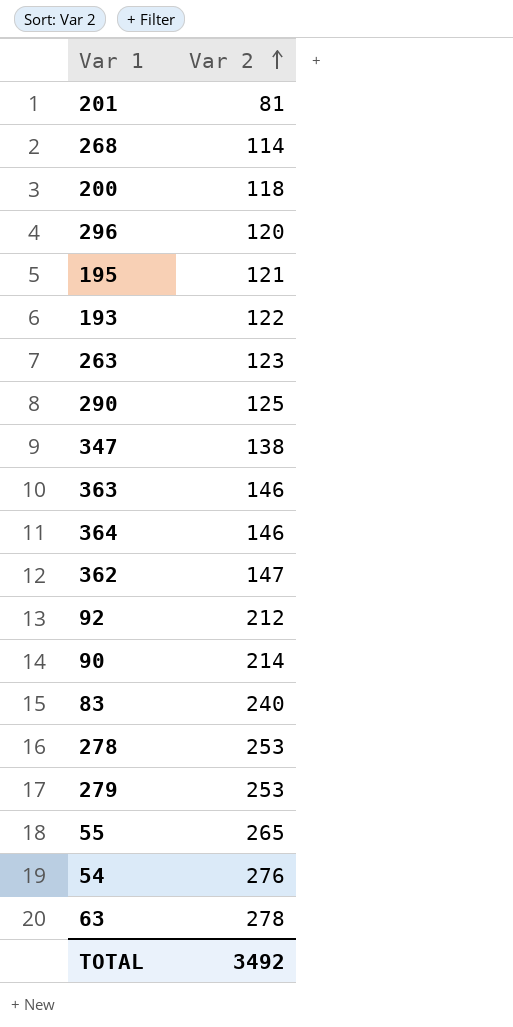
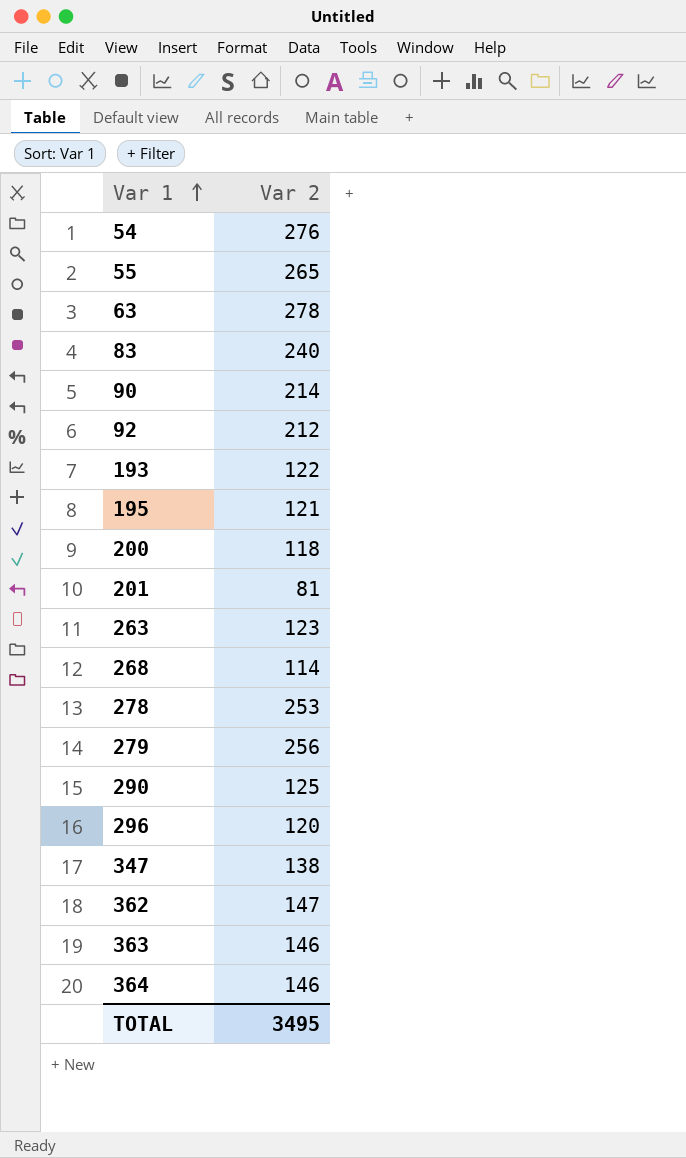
row order: Var 2 ascending -> Var 1 ascending
279 | Var 2: 253 -> 256
TOTAL | Var 2: 3492 -> 3495

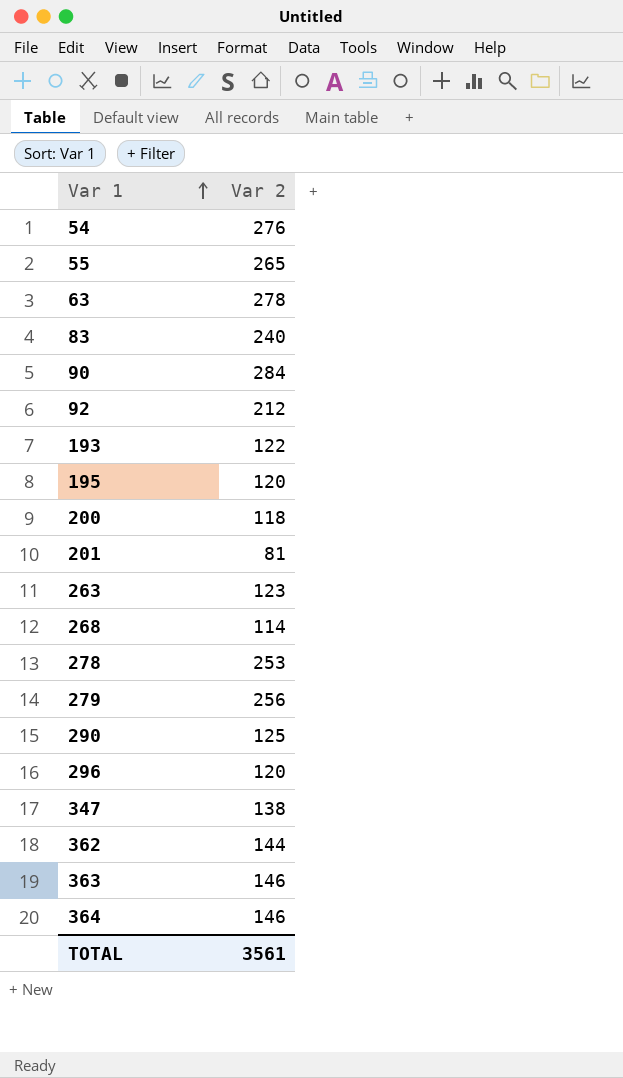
90 | Var 2: 214 -> 284
195 | Var 2: 121 -> 120
362 | Var 2: 147 -> 144
TOTAL | Var 2: 3495 -> 3561

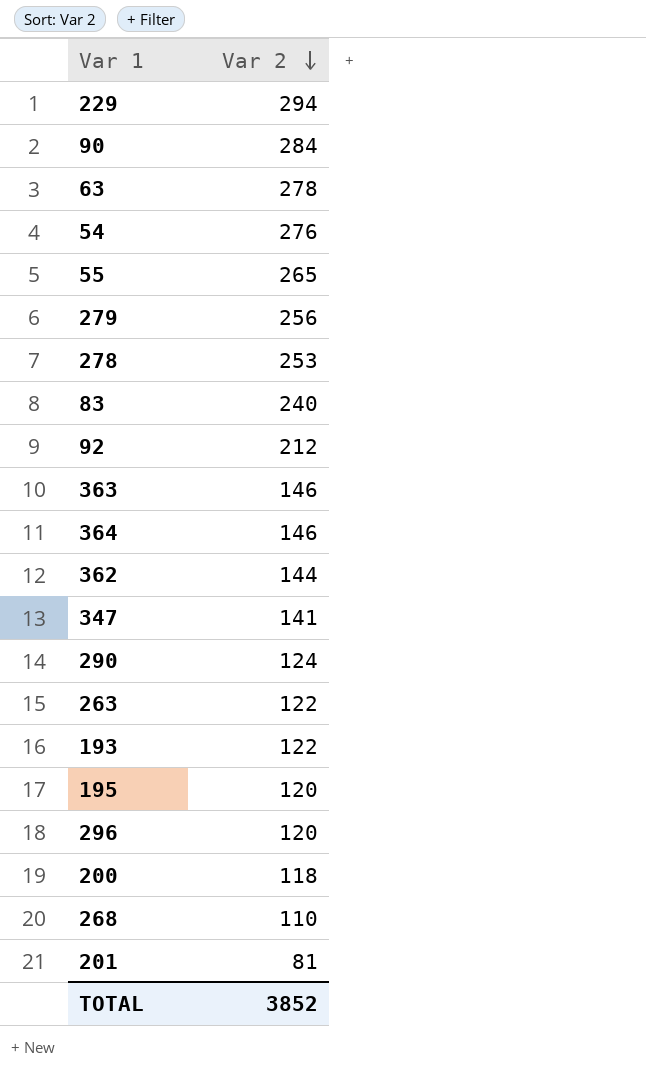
row order: Var 1 ascending -> Var 2 descending
row 229: none -> 294
347 | Var 2: 138 -> 141
290 | Var 2: 125 -> 124
263 | Var 2: 123 -> 122
268 | Var 2: 114 -> 110
TOTAL | Var 2: 3561 -> 3852

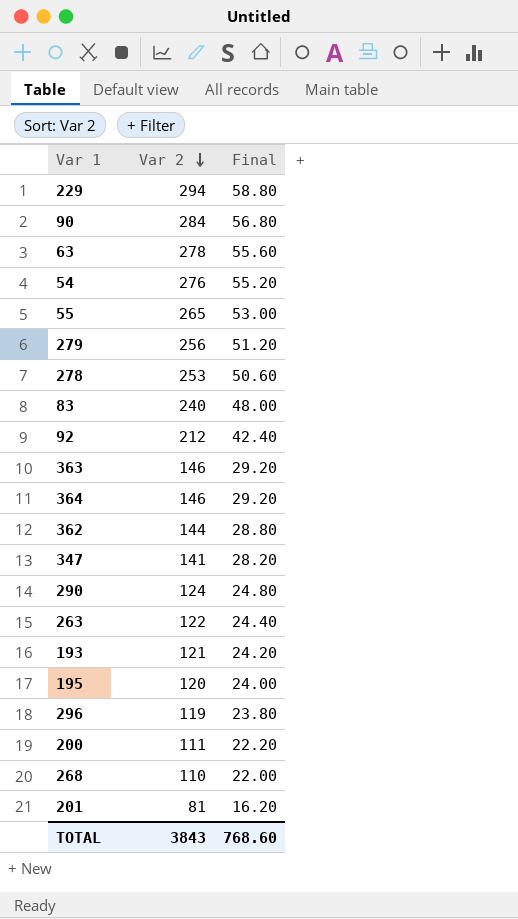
column Final | formula: none -> [Var 2] * 0.2
193 | Var 2: 122 -> 121
296 | Var 2: 120 -> 119
200 | Var 2: 118 -> 111
TOTAL | Var 2: 3852 -> 3843

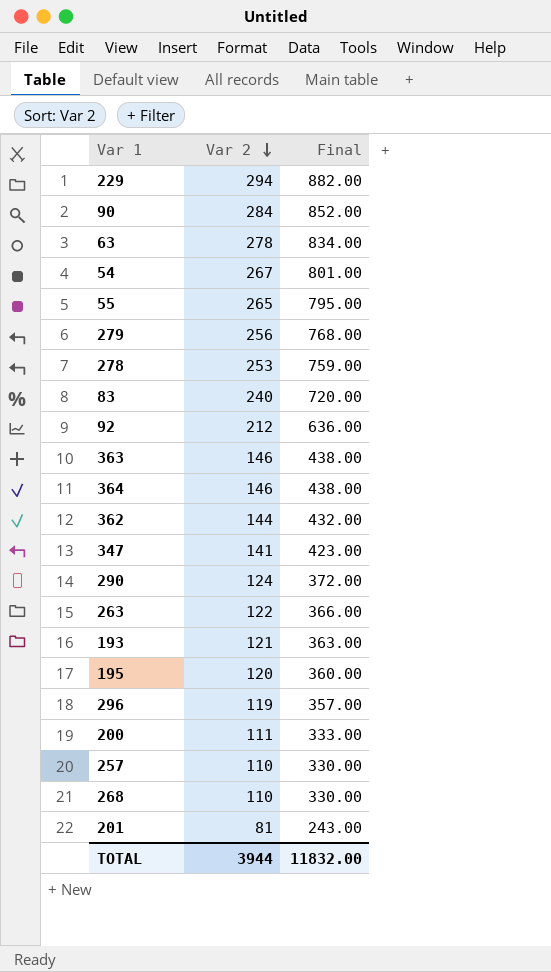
column Final | formula: [Var 2] * 0.2 -> [Var 2] * 3
54 | Var 2: 276 -> 267
row 257: none -> 110 | 330.00
TOTAL | Var 2: 3843 -> 3944
TOTAL | Final: 768.60 -> 11832.00

